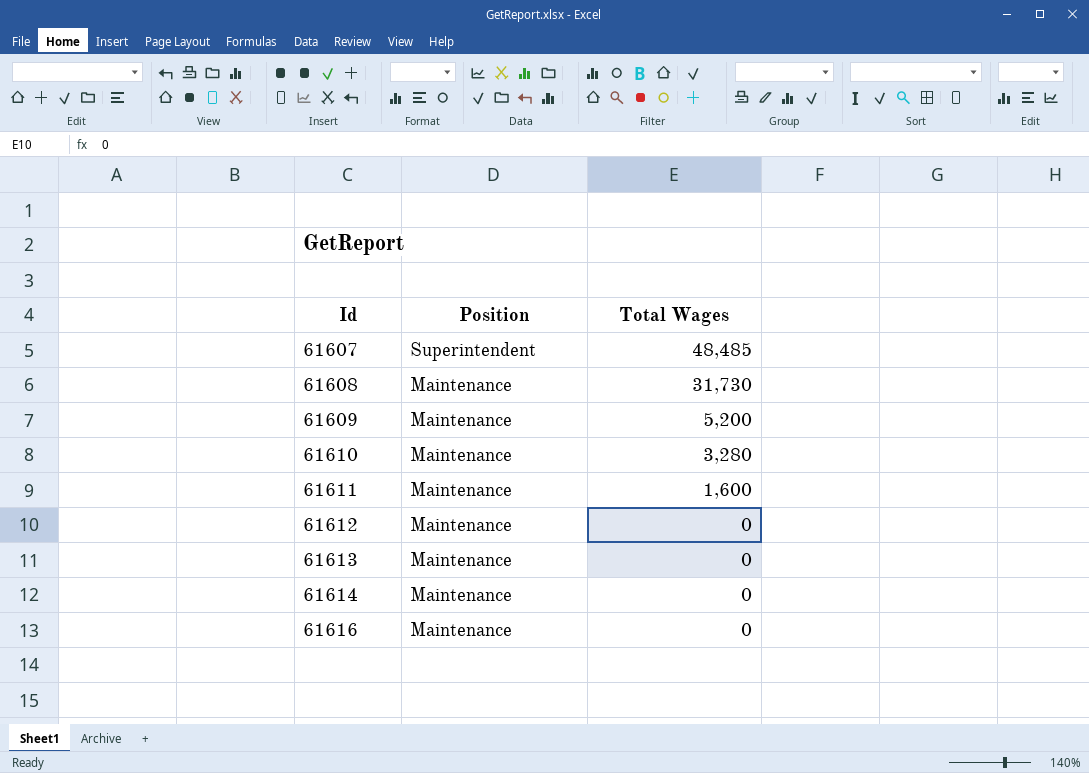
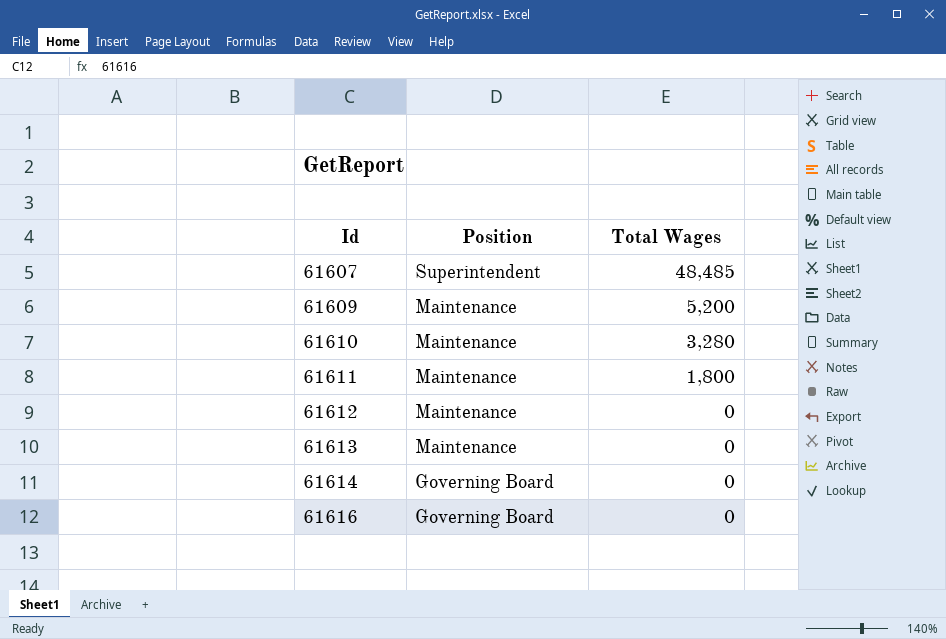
row 61608: Maintenance | 31,730 -> none
61611 | Total Wages: 1,600 -> 1,800
61614 | Position: Maintenance -> Governing Board
61616 | Position: Maintenance -> Governing Board

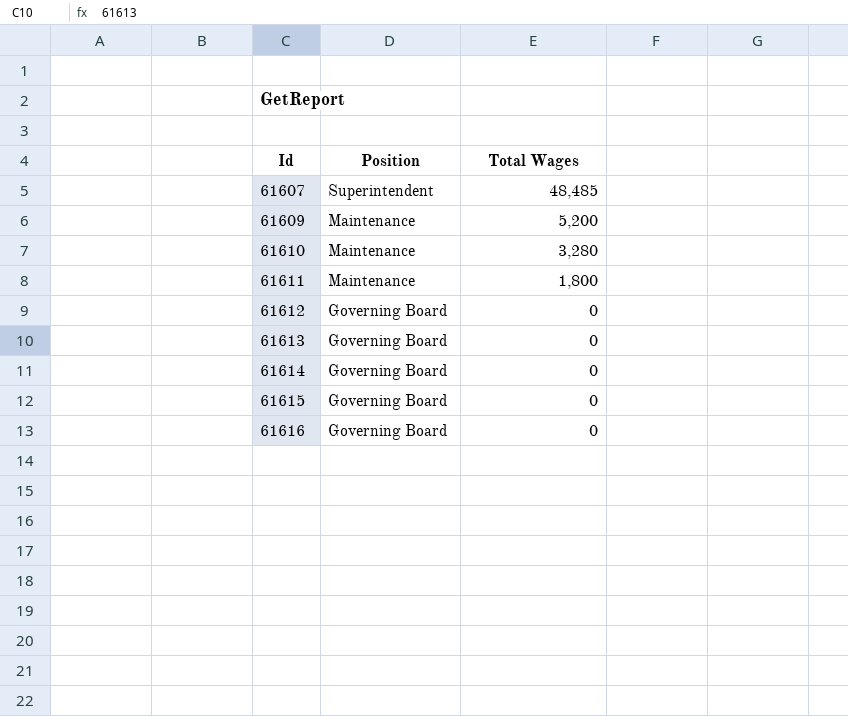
61612 | Position: Maintenance -> Governing Board
61613 | Position: Maintenance -> Governing Board
row 61615: none -> Governing Board | 0

